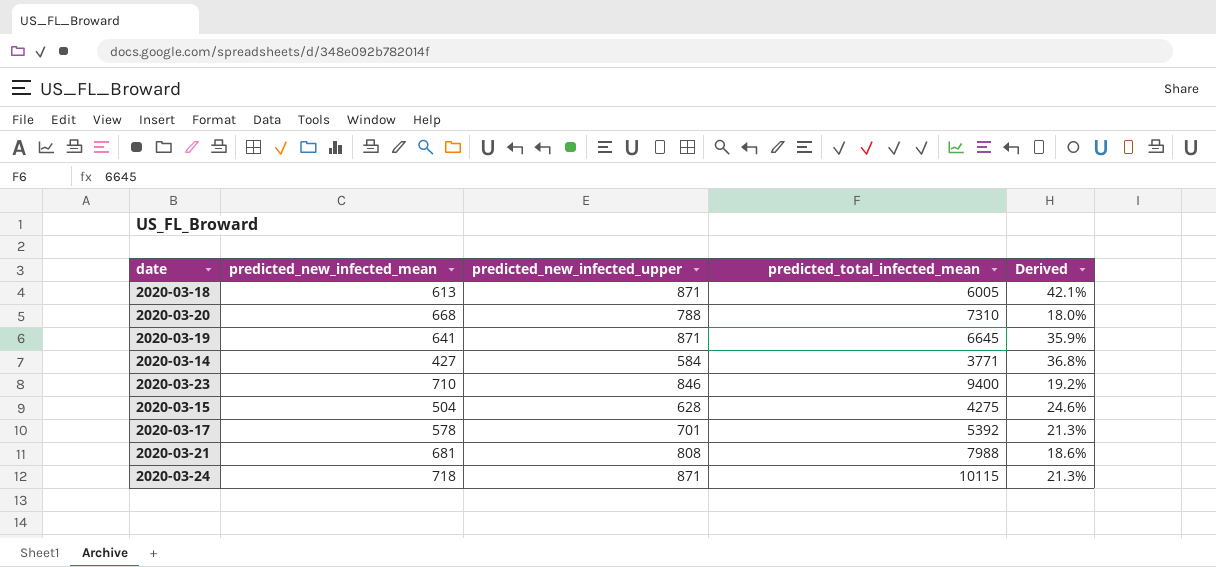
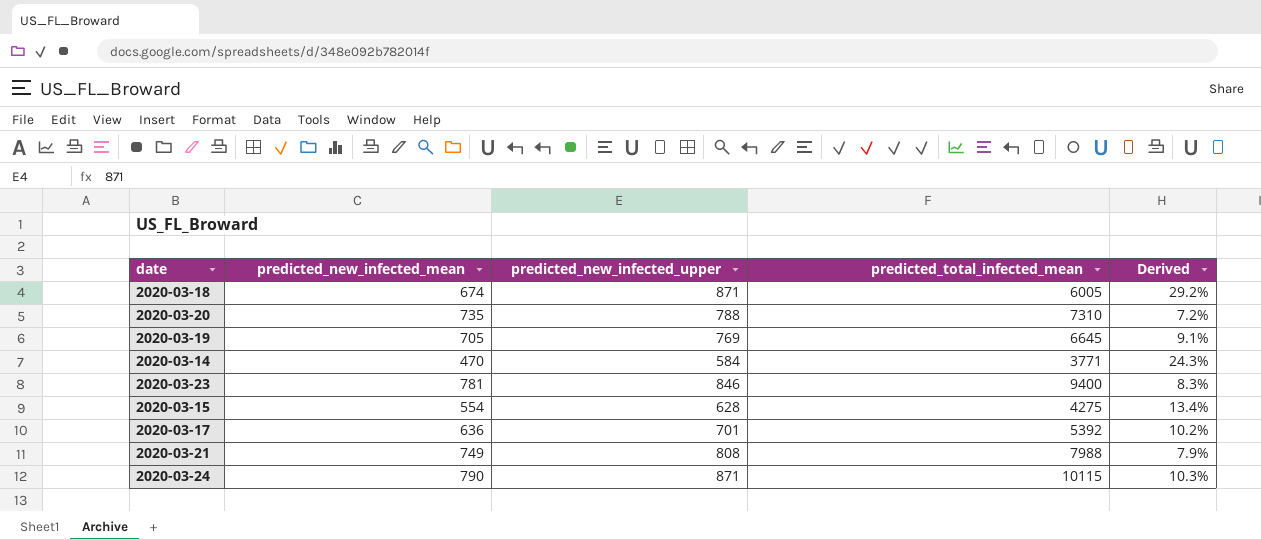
2020-03-18 | predicted_new_infected_mean: 613 -> 674
2020-03-18 | Derived: 42.1% -> 29.2%
2020-03-20 | predicted_new_infected_mean: 668 -> 735
2020-03-20 | Derived: 18.0% -> 7.2%
2020-03-19 | predicted_new_infected_mean: 641 -> 705
2020-03-19 | predicted_new_infected_upper: 871 -> 769
2020-03-19 | Derived: 35.9% -> 9.1%
2020-03-14 | predicted_new_infected_mean: 427 -> 470
2020-03-14 | Derived: 36.8% -> 24.3%
2020-03-23 | predicted_new_infected_mean: 710 -> 781
2020-03-23 | Derived: 19.2% -> 8.3%
2020-03-15 | predicted_new_infected_mean: 504 -> 554
2020-03-15 | Derived: 24.6% -> 13.4%
2020-03-17 | predicted_new_infected_mean: 578 -> 636
2020-03-17 | Derived: 21.3% -> 10.2%
2020-03-21 | predicted_new_infected_mean: 681 -> 749
2020-03-21 | Derived: 18.6% -> 7.9%
2020-03-24 | predicted_new_infected_mean: 718 -> 790
2020-03-24 | Derived: 21.3% -> 10.3%

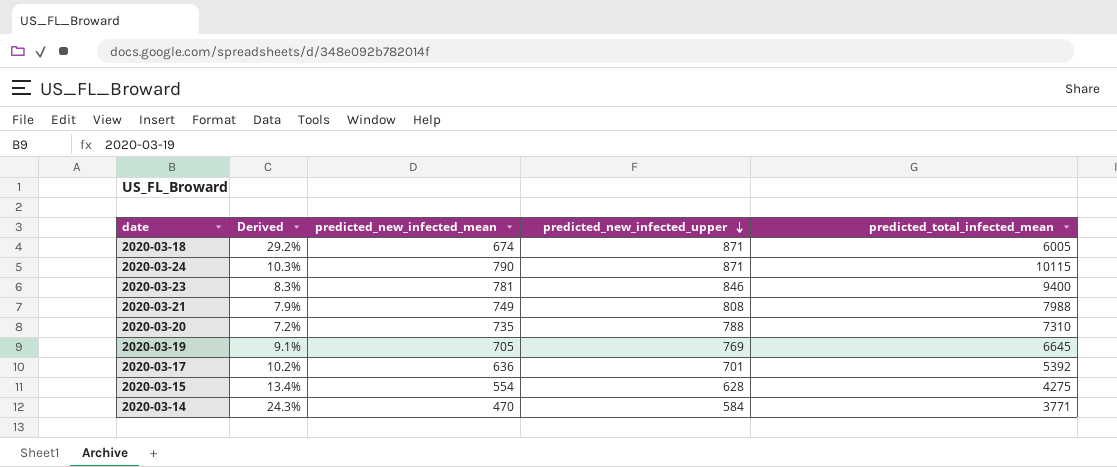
row order: none -> predicted_new_infected_upper descending
column Derived | position: 5 -> 2

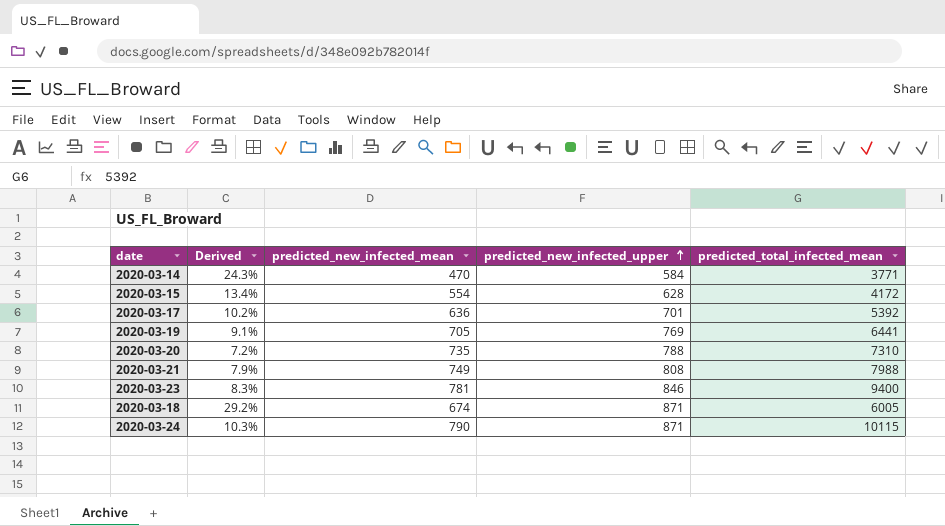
row order: predicted_new_infected_upper descending -> predicted_new_infected_upper ascending
2020-03-15 | predicted_total_infected_mean: 4275 -> 4172
2020-03-19 | predicted_total_infected_mean: 6645 -> 6441

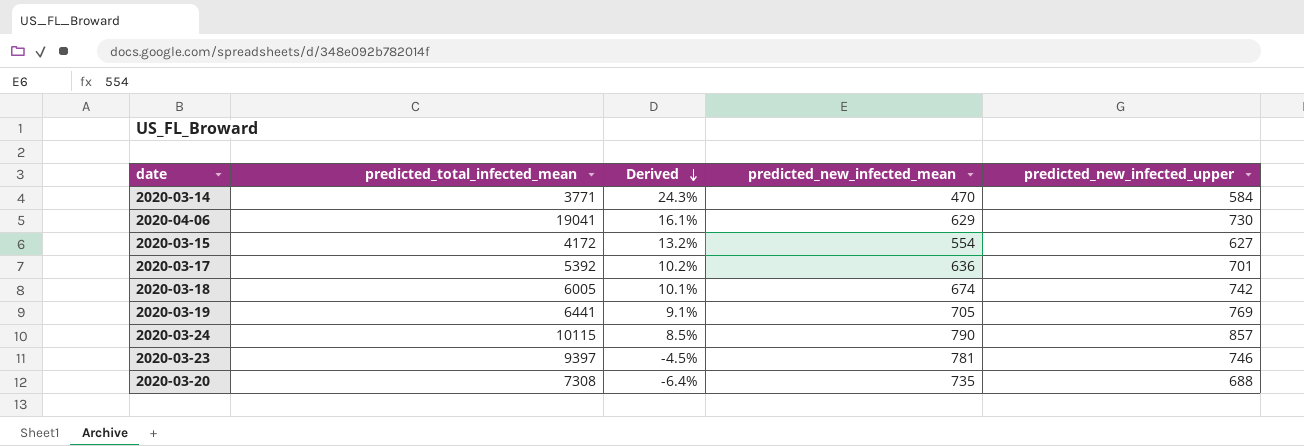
row order: predicted_new_infected_upper ascending -> Derived descending
column predicted_total_infected_mean | position: 5 -> 2
row 2020-03-21: 7.9% | 749 | 808 | 7988 -> none
row 2020-04-06: none -> 19041 | 16.1% | 629 | 730
2020-03-15 | Derived: 13.4% -> 13.2%
2020-03-15 | predicted_new_infected_upper: 628 -> 627
2020-03-18 | Derived: 29.2% -> 10.1%
2020-03-18 | predicted_new_infected_upper: 871 -> 742
2020-03-24 | Derived: 10.3% -> 8.5%
2020-03-24 | predicted_new_infected_upper: 871 -> 857
2020-03-23 | predicted_total_infected_mean: 9400 -> 9397
2020-03-23 | Derived: 8.3% -> -4.5%
2020-03-23 | predicted_new_infected_upper: 846 -> 746
2020-03-20 | predicted_total_infected_mean: 7310 -> 7308
2020-03-20 | Derived: 7.2% -> -6.4%
2020-03-20 | predicted_new_infected_upper: 788 -> 688

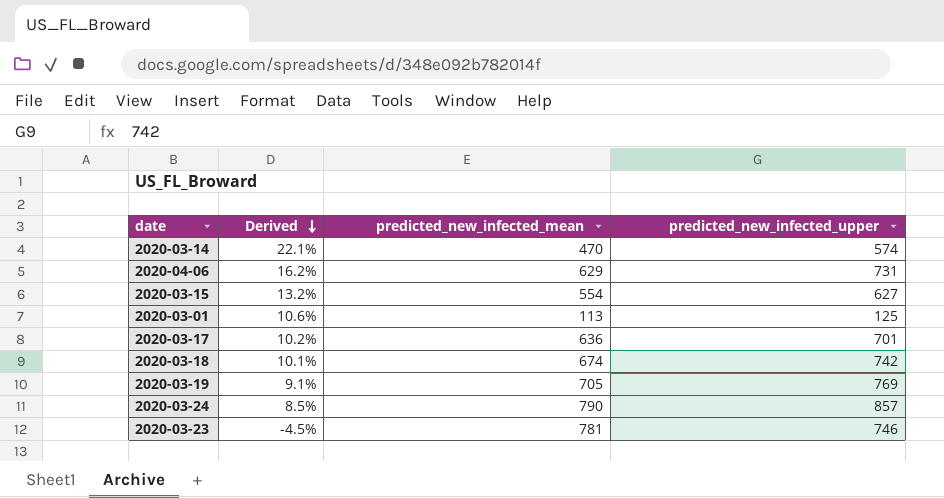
column predicted_total_infected_mean | position: 2 -> none
row 2020-03-20: 7308 | -6.4% | 735 | 688 -> none
2020-03-14 | Derived: 24.3% -> 22.1%
2020-03-14 | predicted_new_infected_upper: 584 -> 574
2020-04-06 | Derived: 16.1% -> 16.2%
2020-04-06 | predicted_new_infected_upper: 730 -> 731
row 2020-03-01: none -> 10.6% | 113 | 125

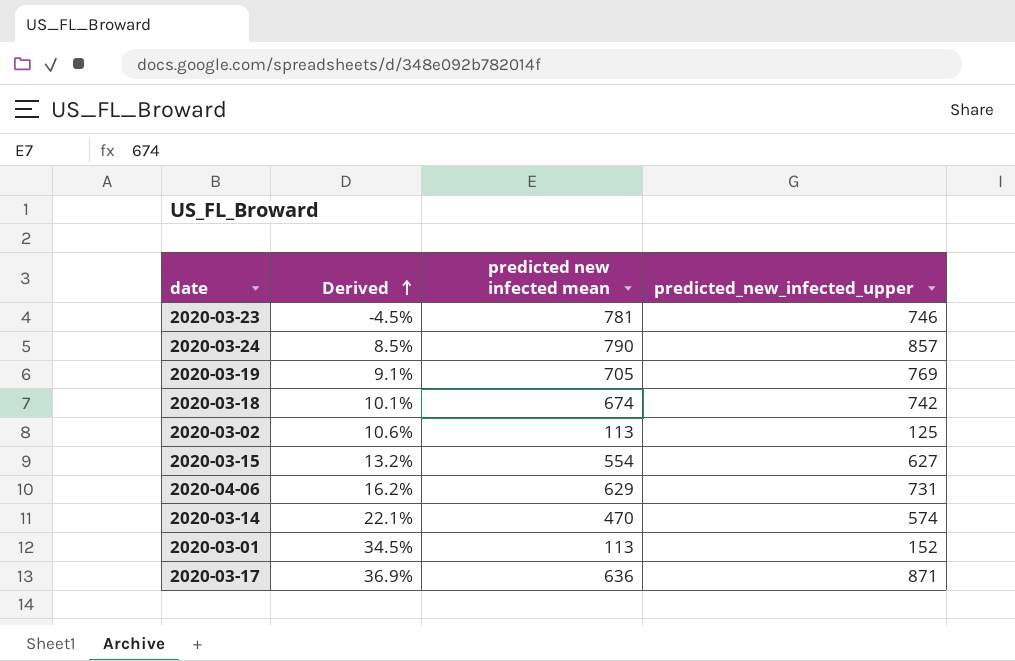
row order: Derived descending -> Derived ascending
column name: predicted_new_infected_mean -> predicted new infected mean
row 2020-03-02: none -> 10.6% | 113 | 125
2020-03-01 | Derived: 10.6% -> 34.5%
2020-03-01 | predicted_new_infected_upper: 125 -> 152
2020-03-17 | Derived: 10.2% -> 36.9%
2020-03-17 | predicted_new_infected_upper: 701 -> 871

